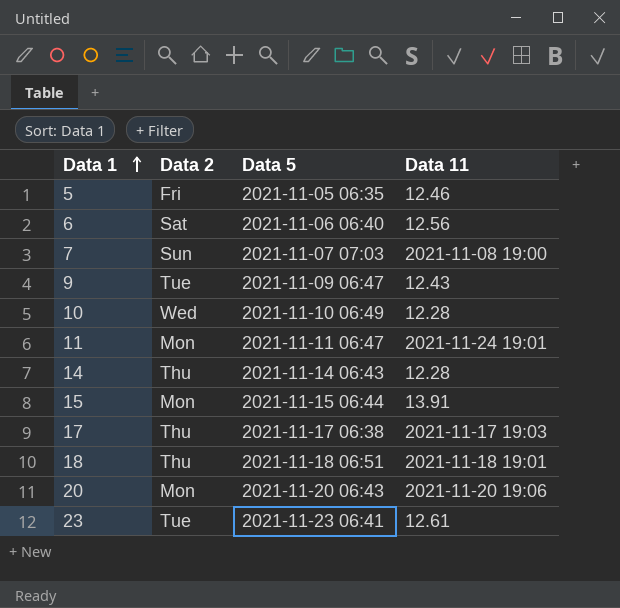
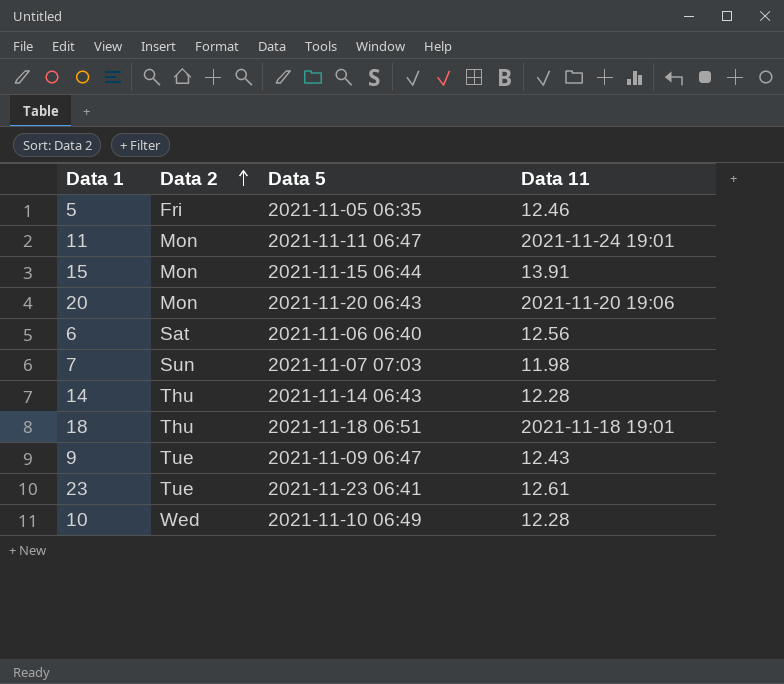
row order: Data 1 ascending -> Data 2 ascending
row 17: Thu | 2021-11-17 06:38 | 2021-11-17 19:03 -> none
7 | Data 11: 2021-11-08 19:00 -> 11.98

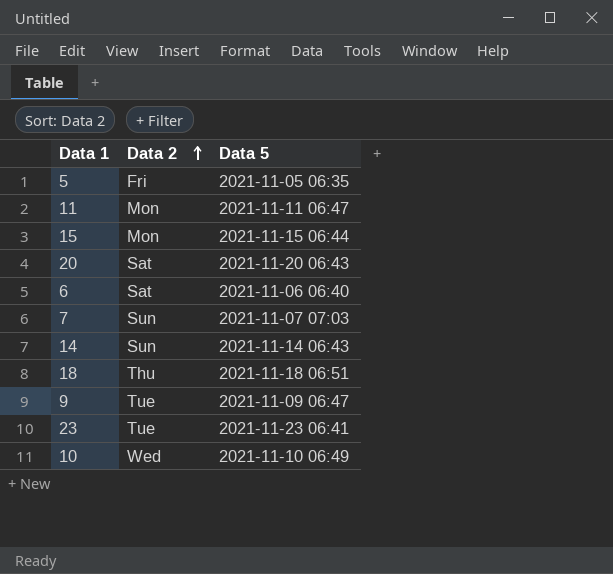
column Data 11 | position: 4 -> none
20 | Data 2: Mon -> Sat
14 | Data 2: Thu -> Sun

